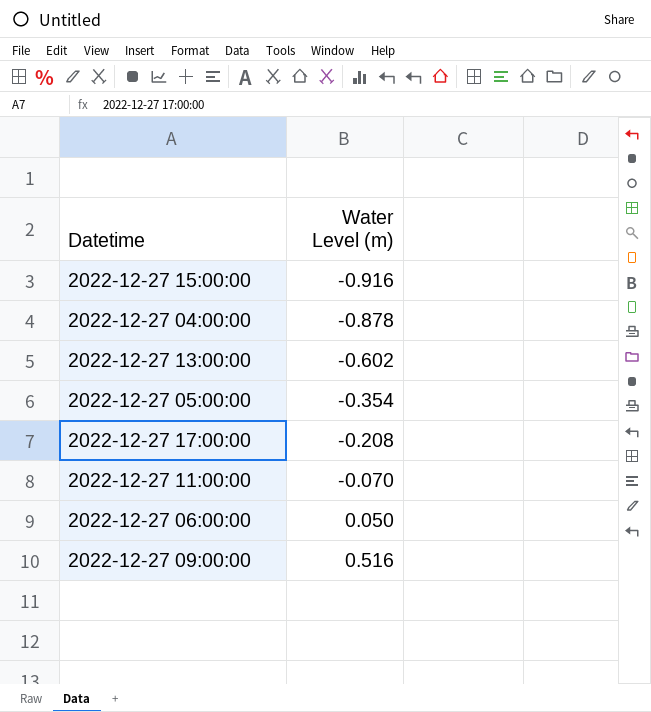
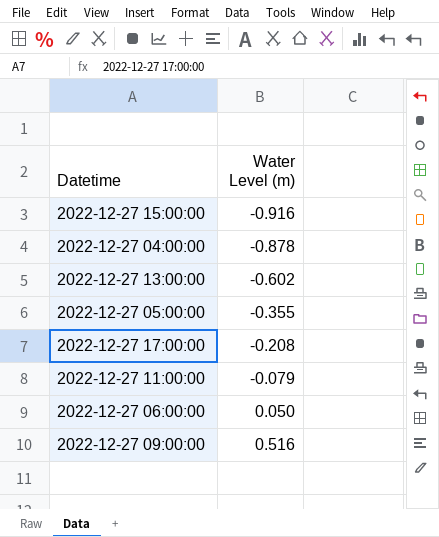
2022-12-27 05:00:00 | Water Level (m): -0.354 -> -0.355
2022-12-27 11:00:00 | Water Level (m): -0.070 -> -0.079

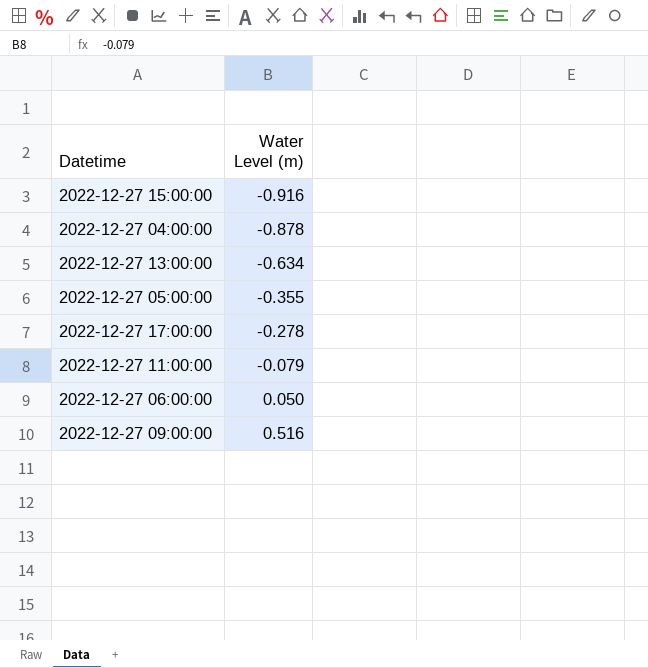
2022-12-27 13:00:00 | Water Level (m): -0.602 -> -0.634
2022-12-27 17:00:00 | Water Level (m): -0.208 -> -0.278

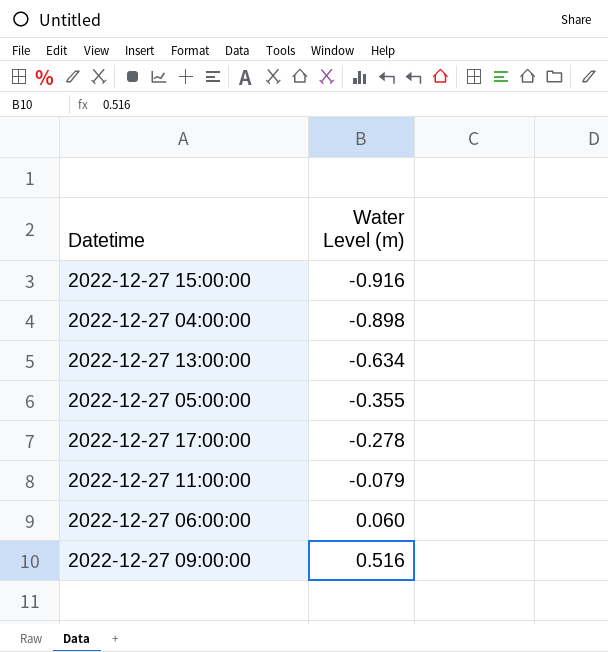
2022-12-27 04:00:00 | Water Level (m): -0.878 -> -0.898
2022-12-27 06:00:00 | Water Level (m): 0.050 -> 0.060

